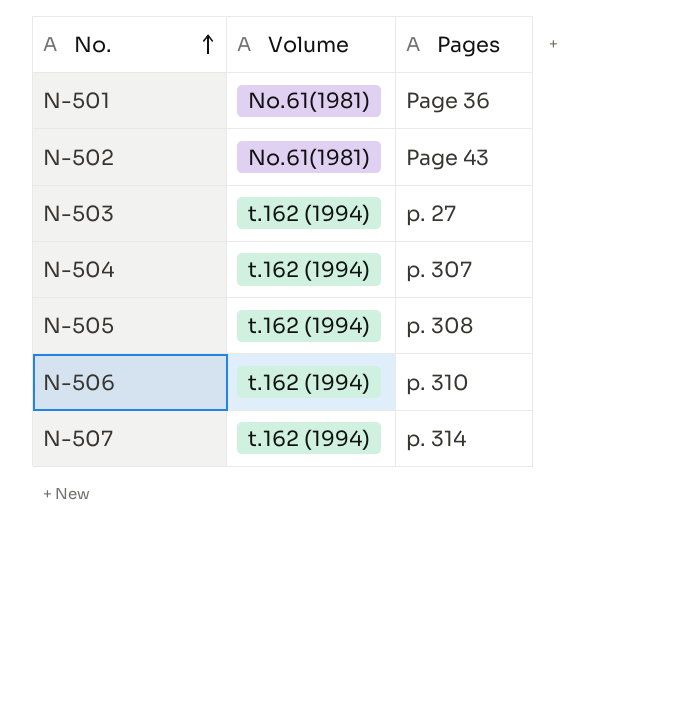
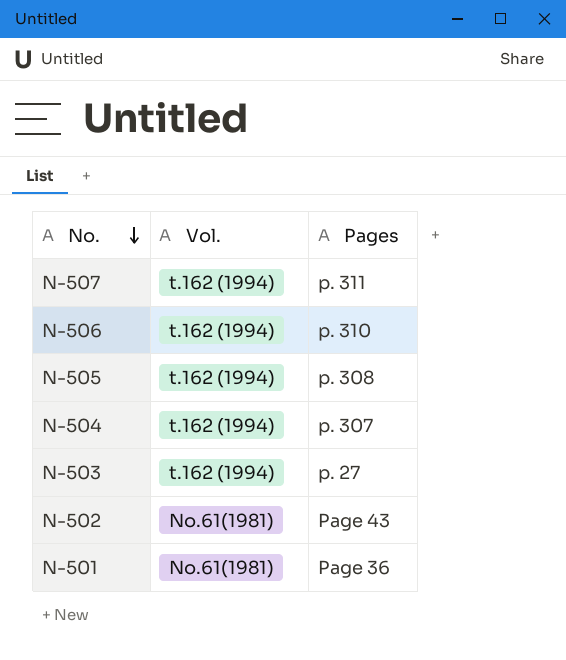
row order: No. ascending -> No. descending
column name: Volume -> Vol.
N-507 | Pages: p. 314 -> p. 311

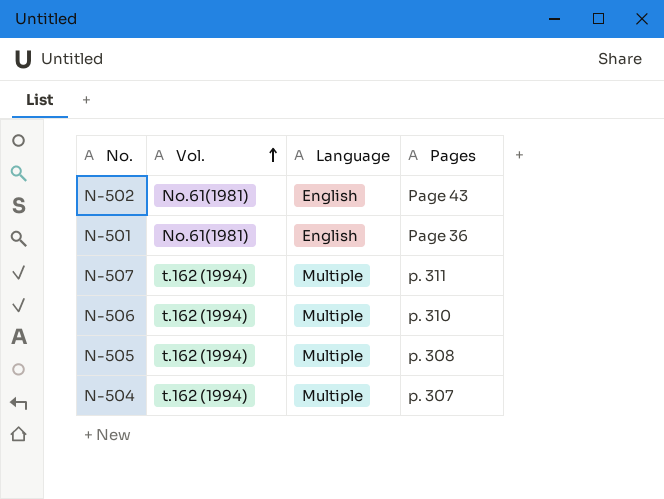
row order: No. descending -> Vol. ascending
column Language | position: none -> 3
row N-503: t.162 (1994) | p. 27 -> none

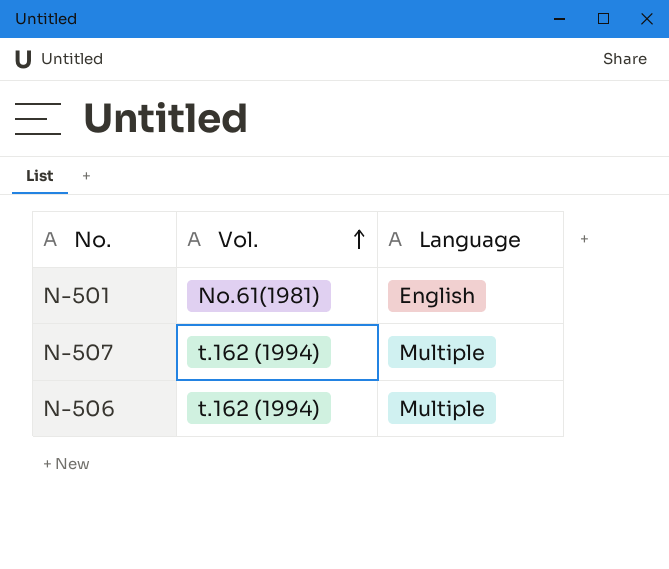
column Pages | position: 4 -> none
row N-502: No.61(1981) | English | Page 43 -> none
row N-505: t.162 (1994) | Multiple | p. 308 -> none
row N-504: t.162 (1994) | Multiple | p. 307 -> none

